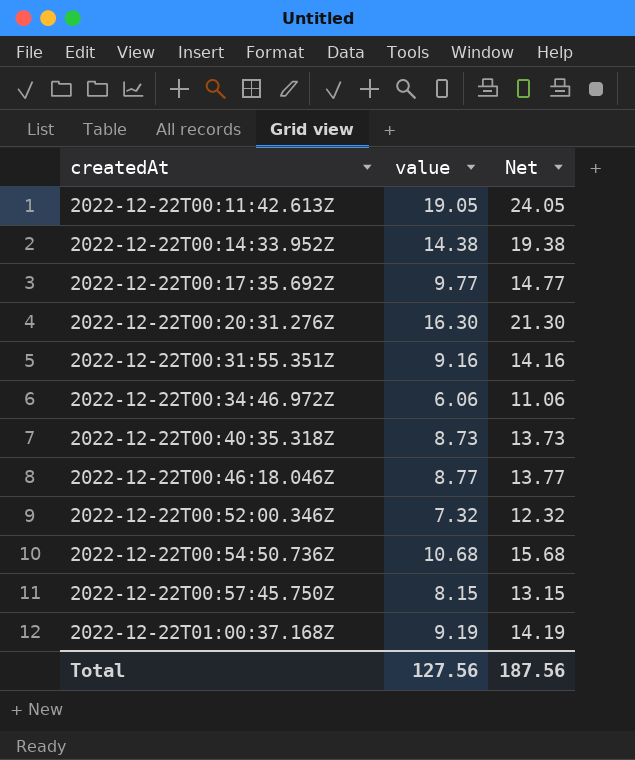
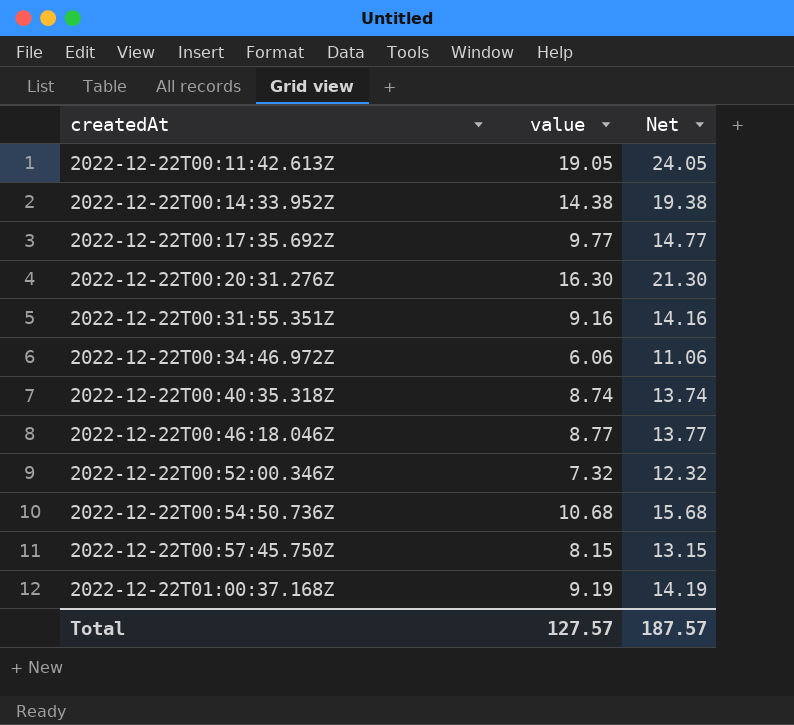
2022-12-22T00:40:35.318Z | value: 8.73 -> 8.74
2022-12-22T00:40:35.318Z | Net: 13.73 -> 13.74
Total | value: 127.56 -> 127.57
Total | Net: 187.56 -> 187.57

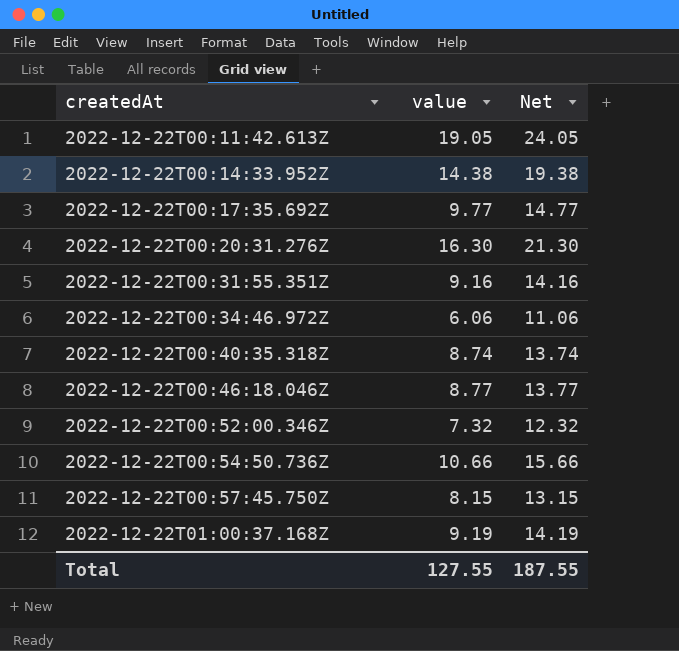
2022-12-22T00:54:50.736Z | value: 10.68 -> 10.66
2022-12-22T00:54:50.736Z | Net: 15.68 -> 15.66
Total | value: 127.57 -> 127.55
Total | Net: 187.57 -> 187.55

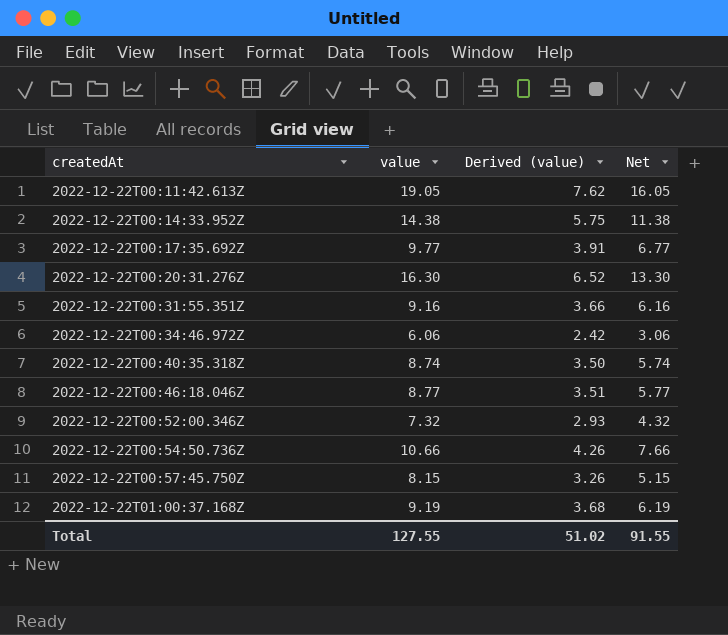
column Derived (value) | formula: none -> [value] * 0.4
column Net | formula: [value] + 5 -> [value] - 3
Total | Net: 187.55 -> 91.55

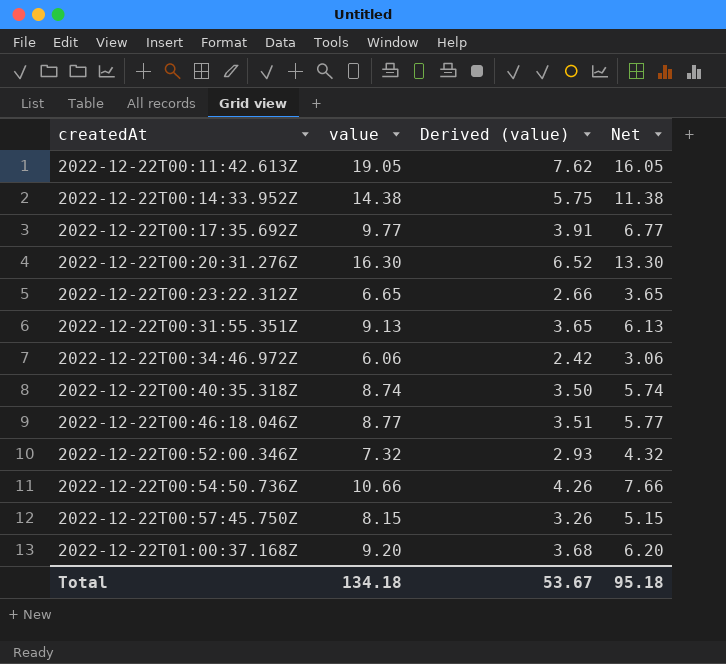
row 2022-12-22T00:23:22.312Z: none -> 6.65 | 2.66 | 3.65
2022-12-22T00:31:55.351Z | value: 9.16 -> 9.13
2022-12-22T00:31:55.351Z | Derived (value): 3.66 -> 3.65
2022-12-22T00:31:55.351Z | Net: 6.16 -> 6.13
2022-12-22T01:00:37.168Z | value: 9.19 -> 9.20
2022-12-22T01:00:37.168Z | Net: 6.19 -> 6.20
Total | value: 127.55 -> 134.18
Total | Derived (value): 51.02 -> 53.67
Total | Net: 91.55 -> 95.18

